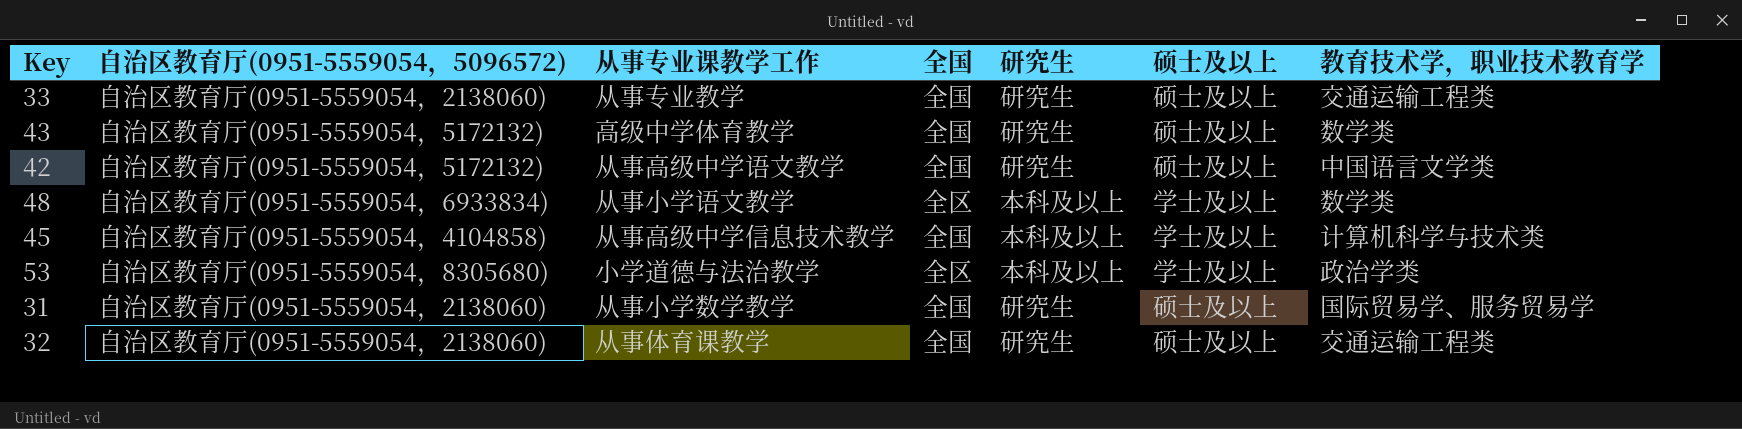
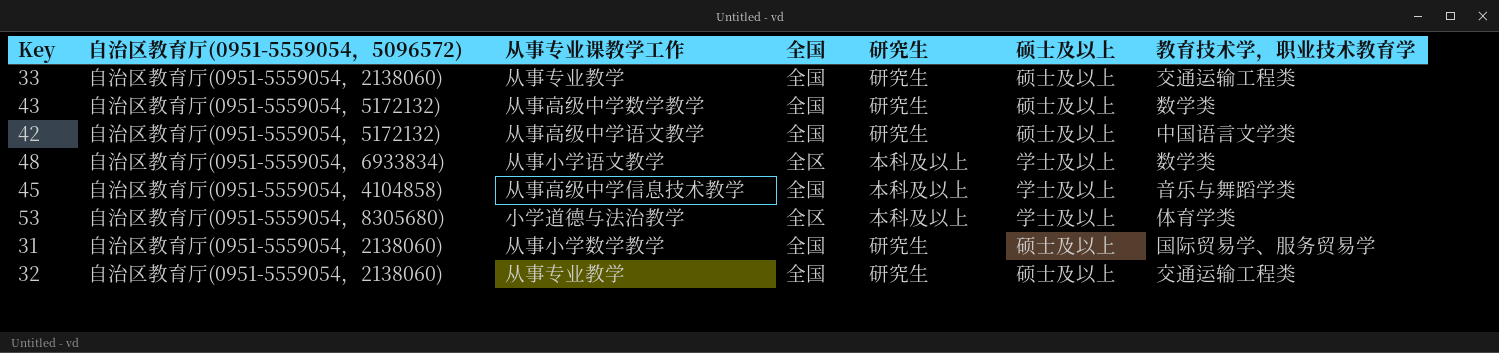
43 | 从事专业课教学工作: 高级中学体育教学 -> 从事高级中学数学教学
45 | 教育技术学，职业技术教育学: 计算机科学与技术类 -> 音乐与舞蹈学类
53 | 教育技术学，职业技术教育学: 政治学类 -> 体育学类
32 | 从事专业课教学工作: 从事体育课教学 -> 从事专业教学

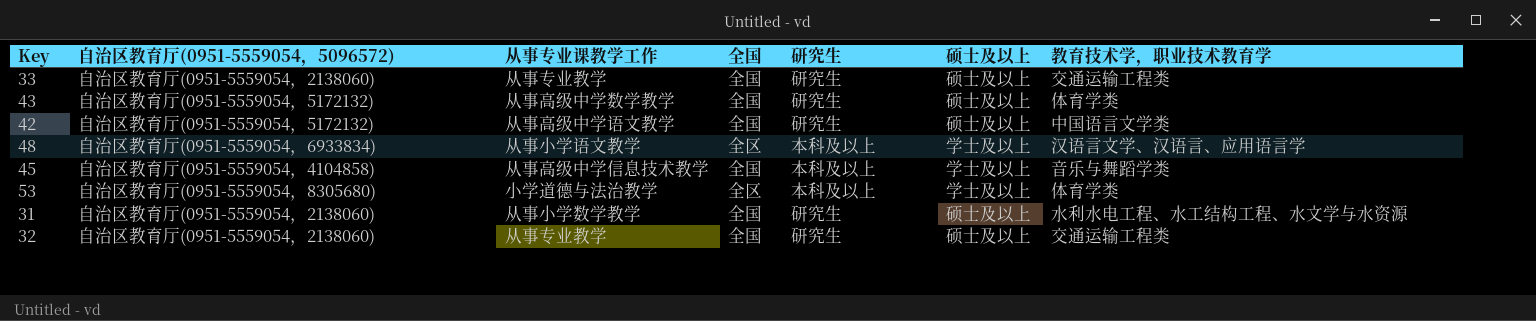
43 | 教育技术学，职业技术教育学: 数学类 -> 体育学类
48 | 教育技术学，职业技术教育学: 数学类 -> 汉语言文学、汉语言、应用语言学
31 | 教育技术学，职业技术教育学: 国际贸易学、服务贸易学 -> 水利水电工程、水工结构工程、水文学与水资源

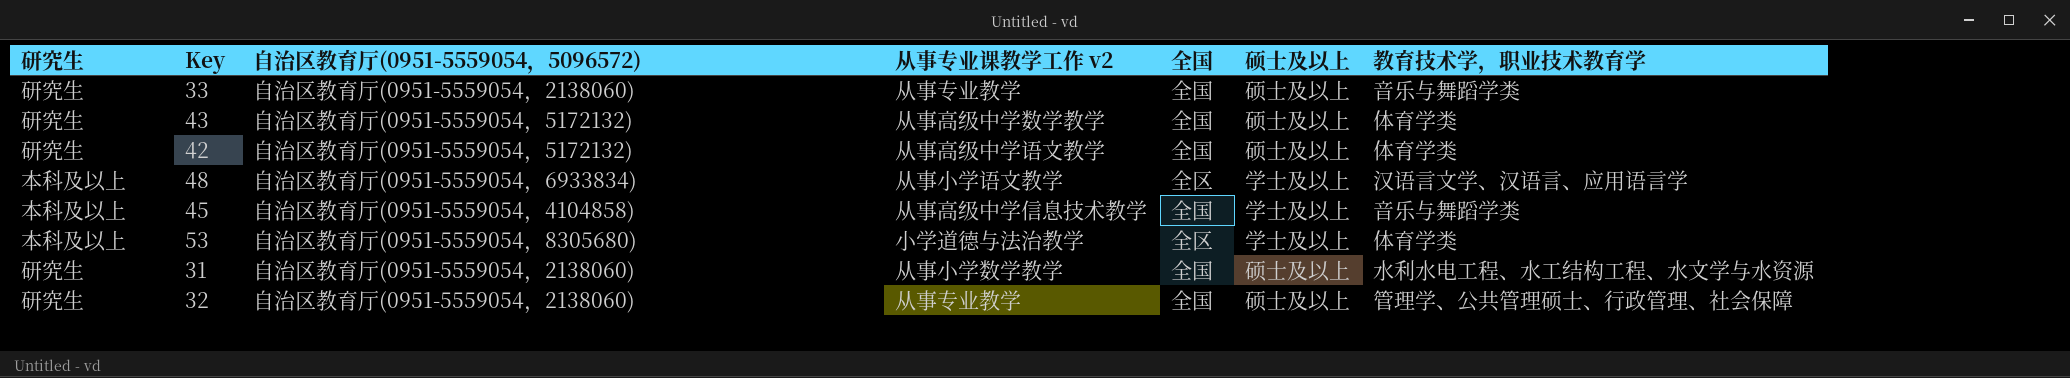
column 研究生 | position: 5 -> 1
column name: 从事专业课教学工作 -> 从事专业课教学工作 v2
33 | 教育技术学，职业技术教育学: 交通运输工程类 -> 音乐与舞蹈学类
42 | 教育技术学，职业技术教育学: 中国语言文学类 -> 体育学类
32 | 教育技术学，职业技术教育学: 交通运输工程类 -> 管理学、公共管理硕士、行政管理、社会保障

